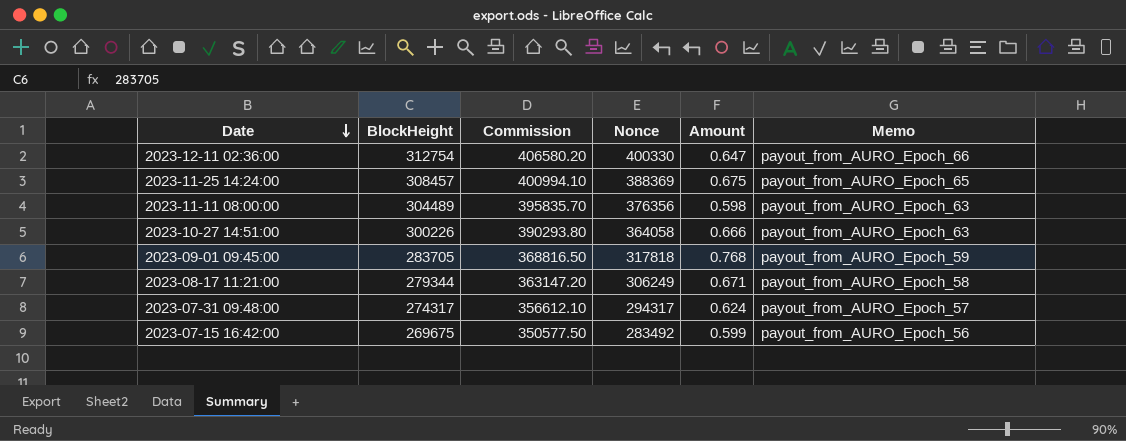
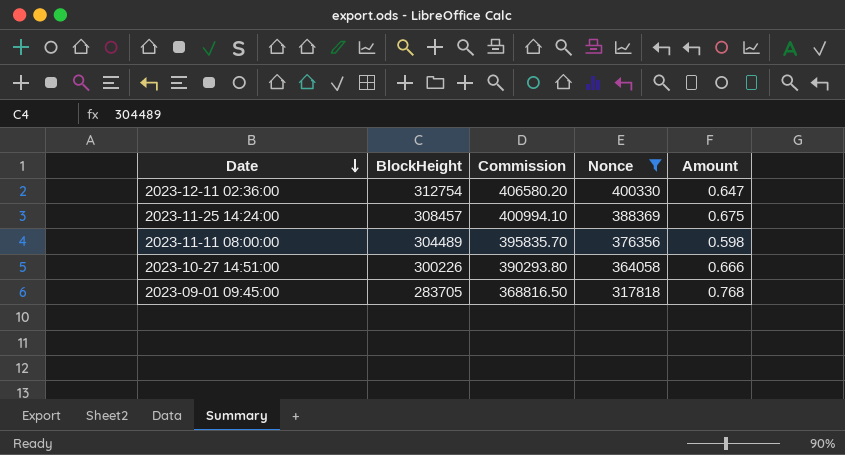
filter: none -> Nonce >= 317818
column Memo | position: 6 -> none

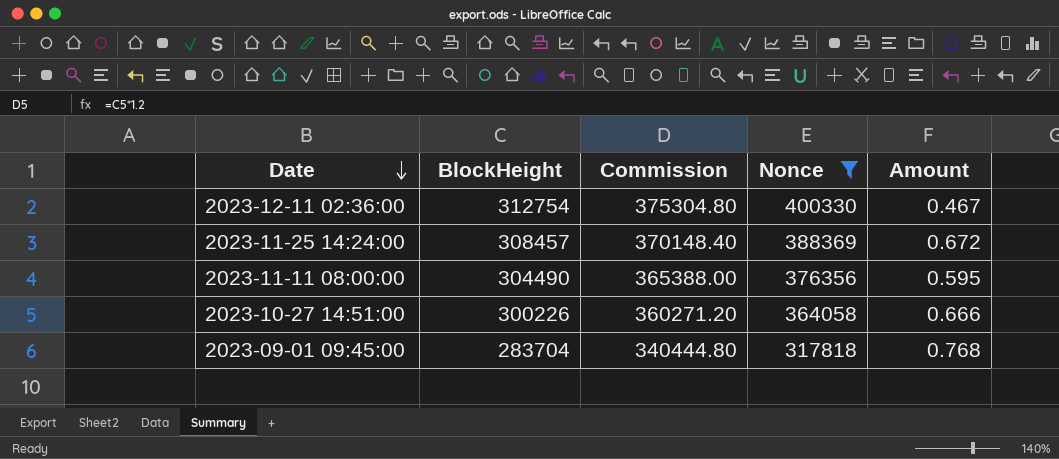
column Commission | formula: [BlockHeight] * 1.3 -> [BlockHeight] * 1.2
2023-12-11 02:36:00 | Amount: 0.647 -> 0.467
2023-11-25 14:24:00 | Amount: 0.675 -> 0.672
2023-11-11 08:00:00 | BlockHeight: 304489 -> 304490
2023-11-11 08:00:00 | Amount: 0.598 -> 0.595
2023-09-01 09:45:00 | BlockHeight: 283705 -> 283704

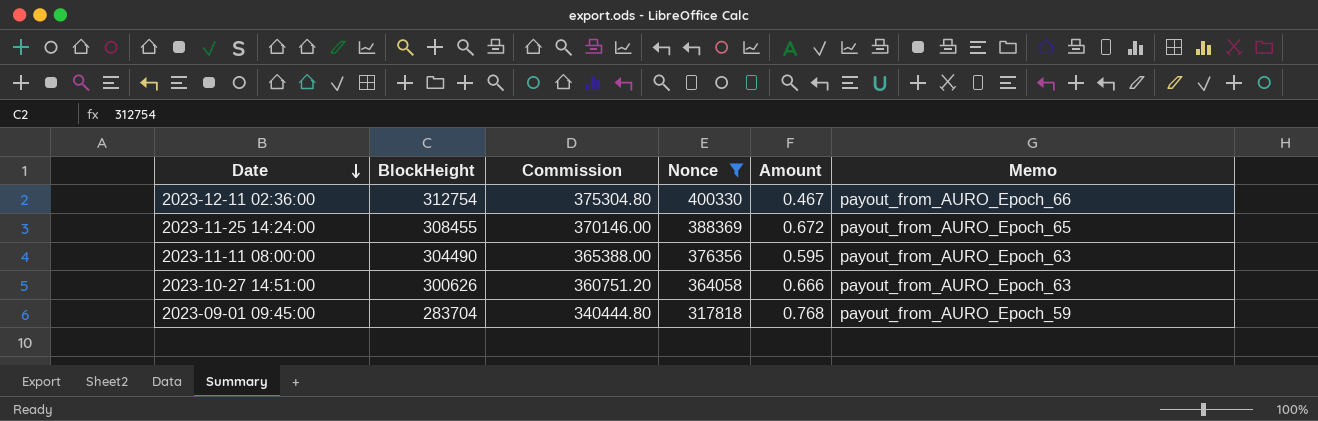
column Memo | position: none -> 6
2023-11-25 14:24:00 | BlockHeight: 308457 -> 308455
2023-11-25 14:24:00 | Commission: 370148.40 -> 370146.00
2023-10-27 14:51:00 | BlockHeight: 300226 -> 300626
2023-10-27 14:51:00 | Commission: 360271.20 -> 360751.20

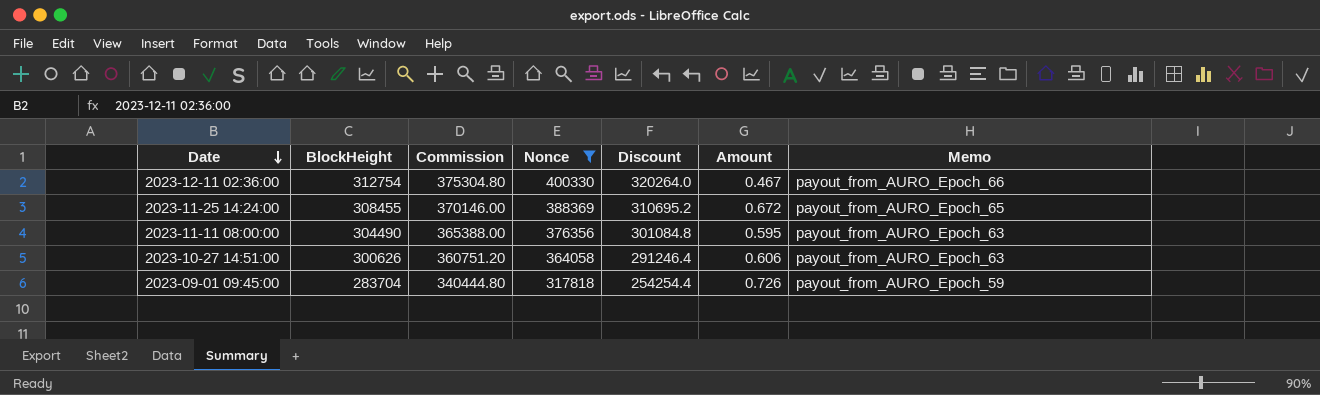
column Discount | formula: none -> [Nonce] * 0.8
2023-10-27 14:51:00 | Amount: 0.666 -> 0.606
2023-09-01 09:45:00 | Amount: 0.768 -> 0.726

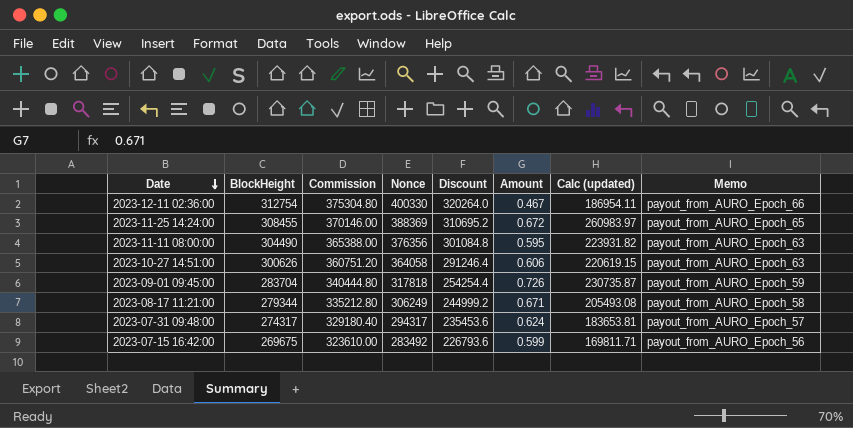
filter: Nonce >= 317818 -> none
column Calc (updated) | formula: none -> [Nonce] * [Amount]

